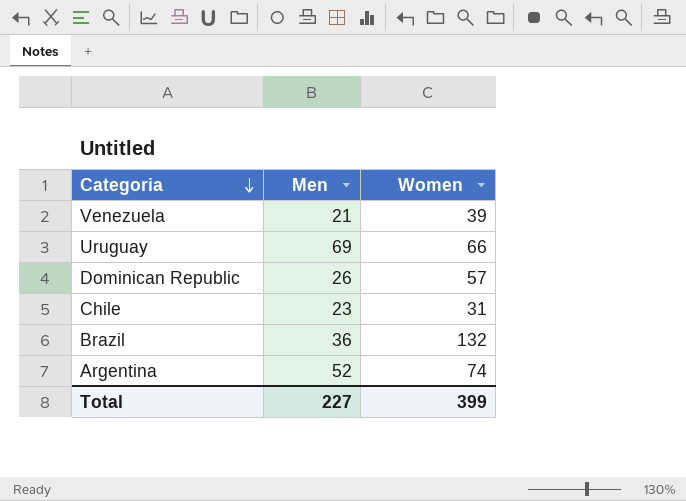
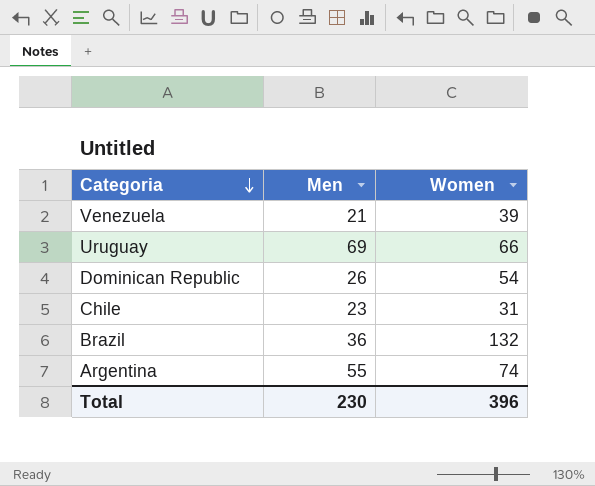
Dominican Republic | Women: 57 -> 54
Argentina | Men: 52 -> 55
Total | Men: 227 -> 230
Total | Women: 399 -> 396

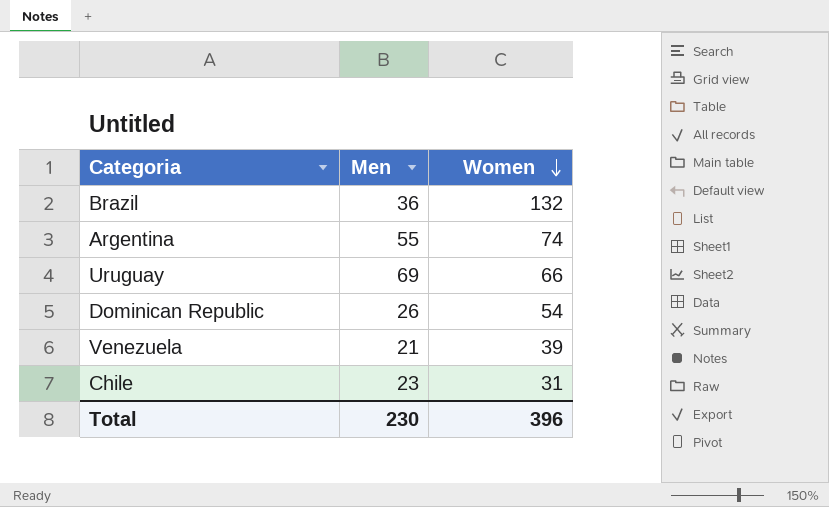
row order: Categoria descending -> Women descending

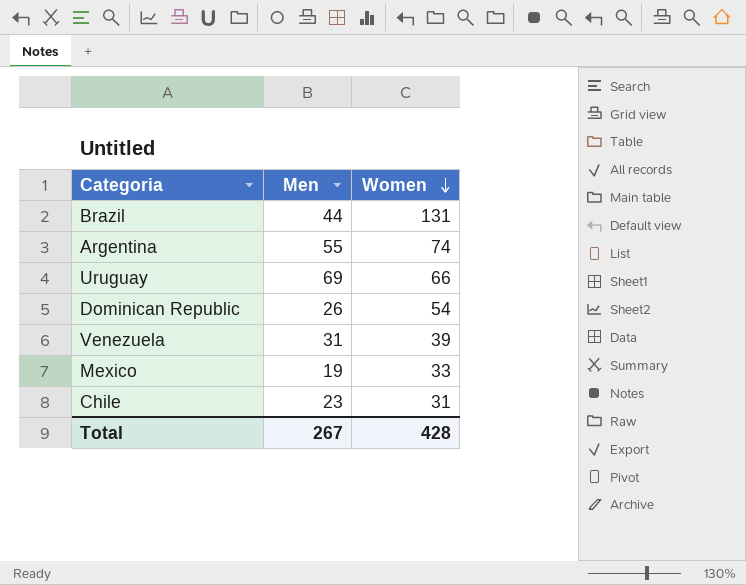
Brazil | Men: 36 -> 44
Brazil | Women: 132 -> 131
Venezuela | Men: 21 -> 31
row Mexico: none -> 19 | 33
Total | Men: 230 -> 267
Total | Women: 396 -> 428

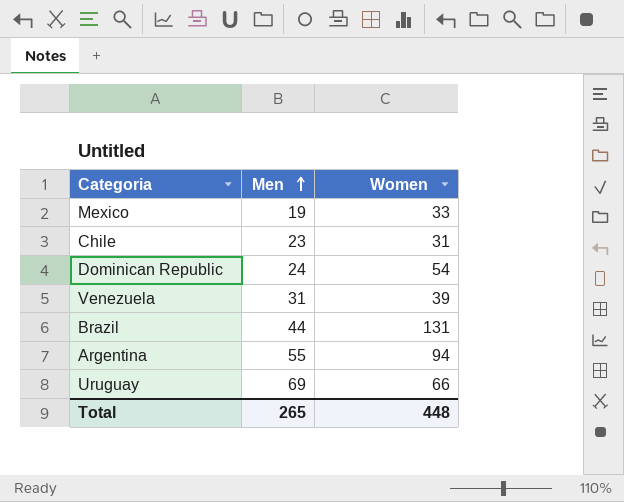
row order: Women descending -> Men ascending
Dominican Republic | Men: 26 -> 24
Argentina | Women: 74 -> 94
Total | Men: 267 -> 265
Total | Women: 428 -> 448

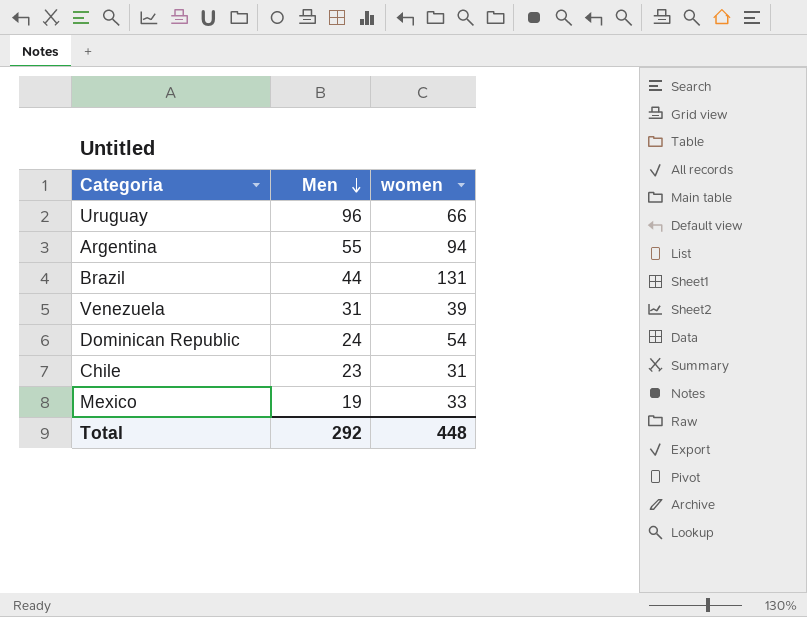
row order: Men ascending -> Men descending
column name: Women -> women
Uruguay | Men: 69 -> 96
Total | Men: 265 -> 292

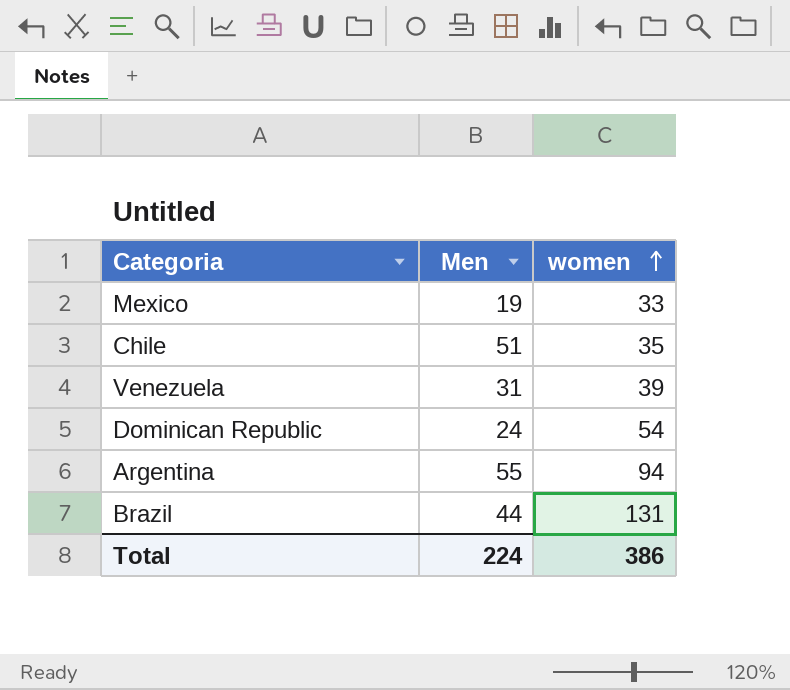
row order: Men descending -> women ascending
row Uruguay: 96 | 66 -> none
Chile | Men: 23 -> 51
Chile | women: 31 -> 35
Total | Men: 292 -> 224
Total | women: 448 -> 386

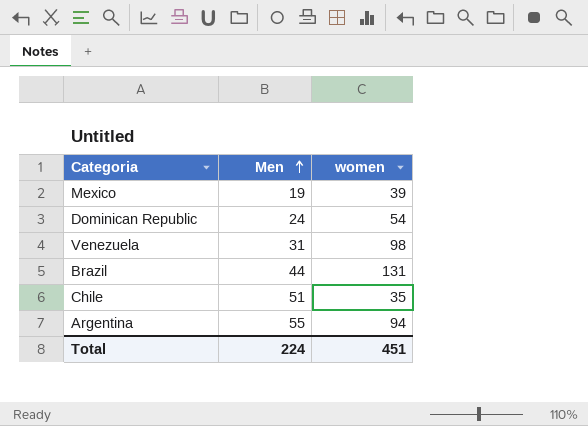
row order: women ascending -> Men ascending
Mexico | women: 33 -> 39
Venezuela | women: 39 -> 98
Total | women: 386 -> 451

